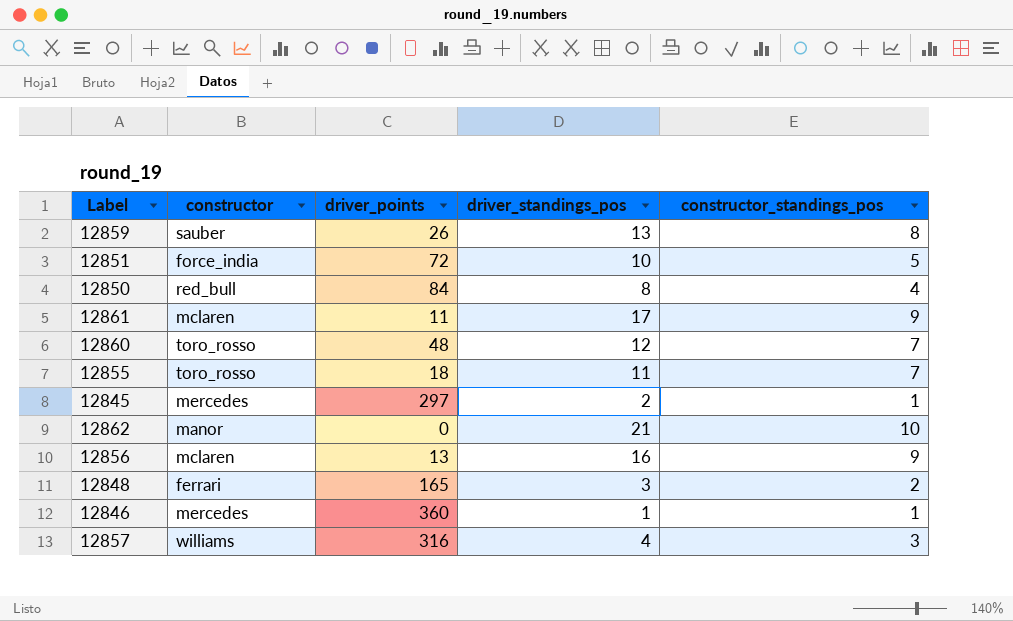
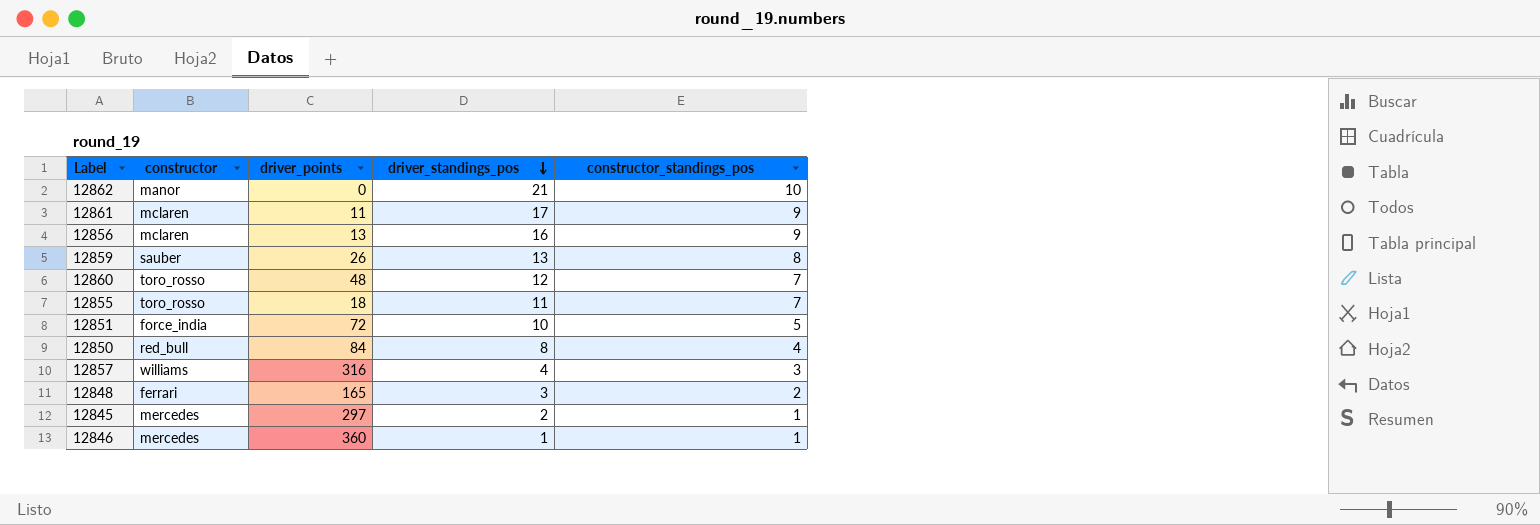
row order: none -> driver_standings_pos descending

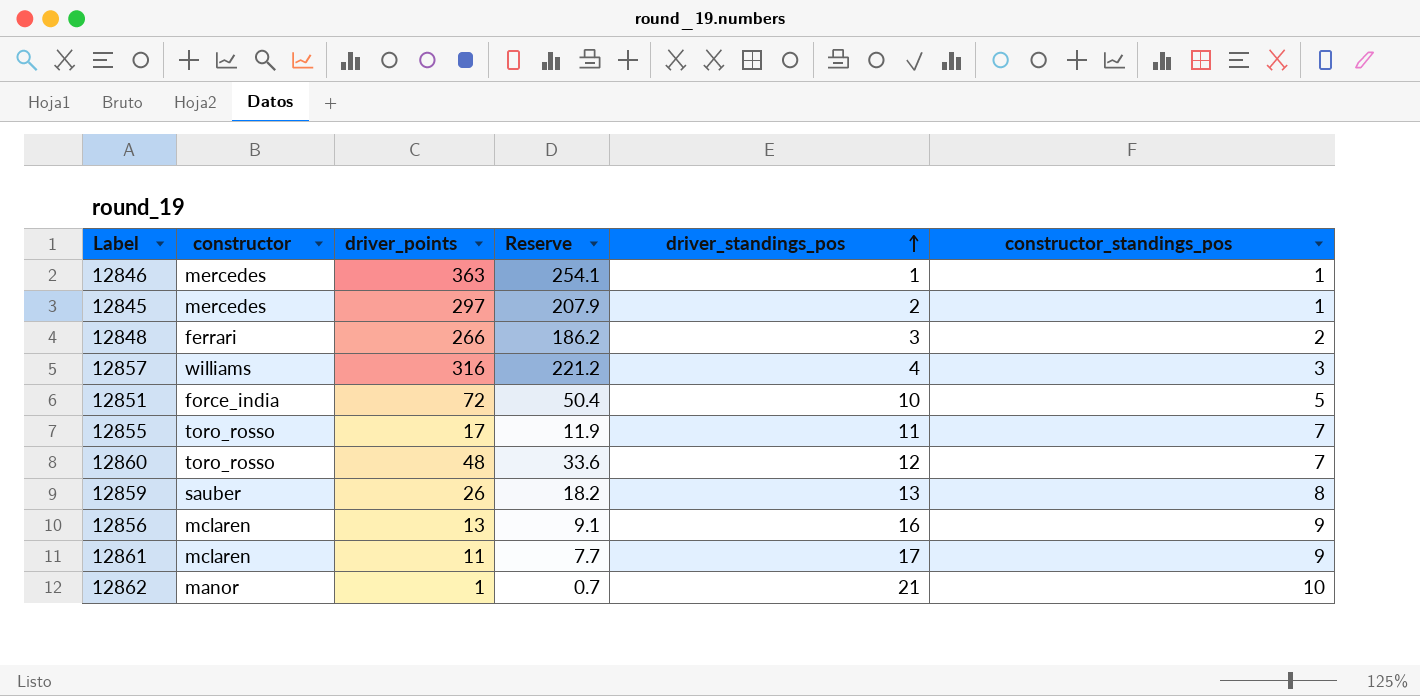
row order: driver_standings_pos descending -> driver_standings_pos ascending
column Reserve | formula: none -> [driver_points] * 0.7
row 12850: red_bull | 84 | 8 | 4 -> none
12846 | driver_points: 360 -> 363
12848 | driver_points: 165 -> 266
12855 | driver_points: 18 -> 17
12862 | driver_points: 0 -> 1

